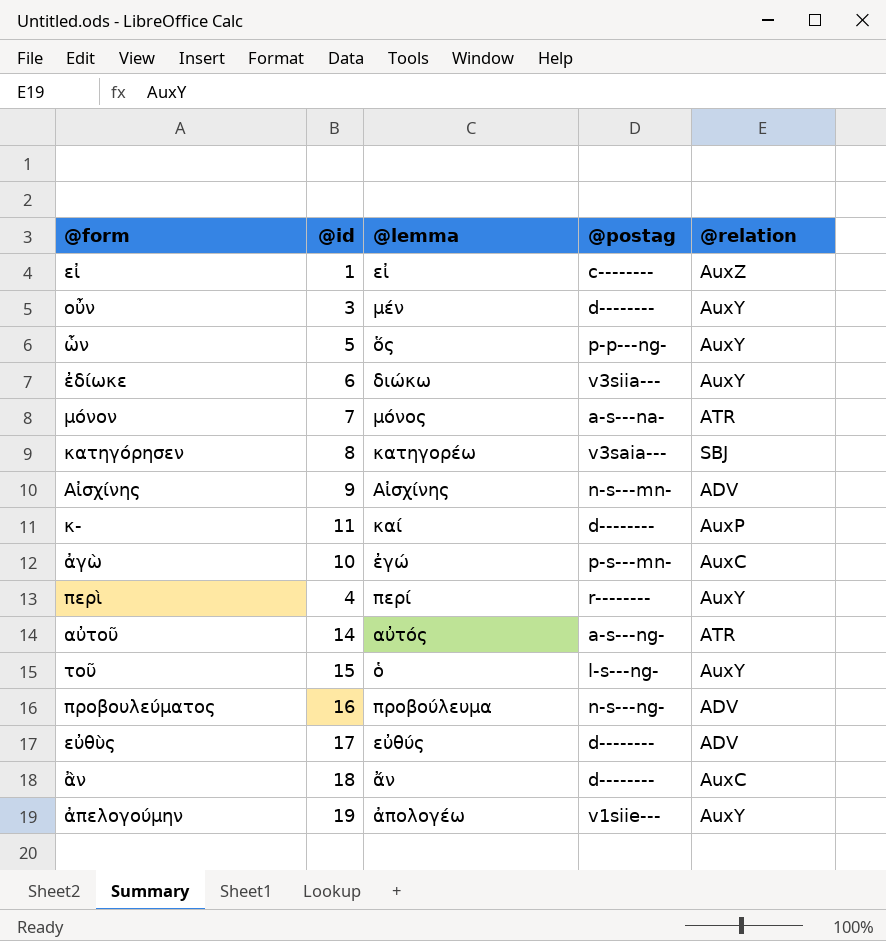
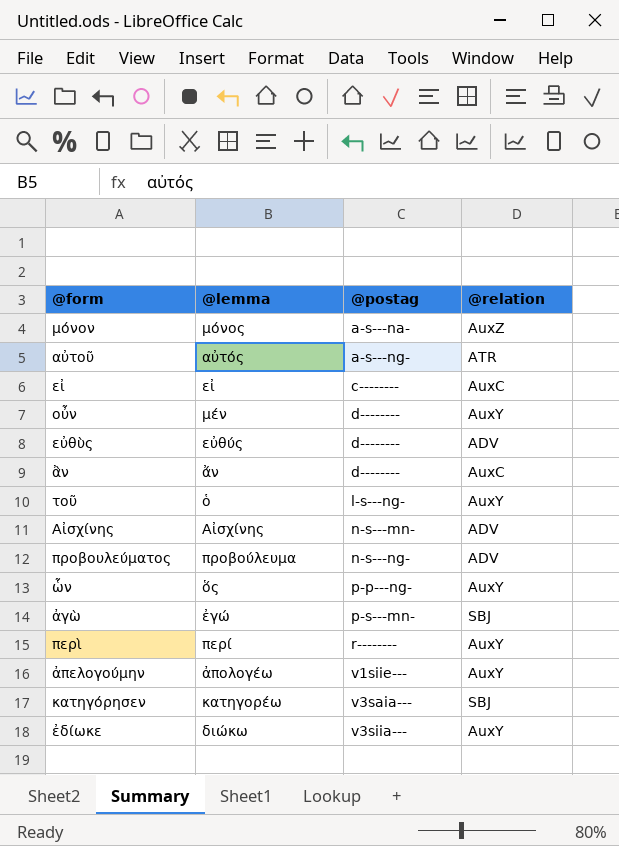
row order: none -> @postag ascending
column @id | position: 2 -> none
row κ-: 11 | καί | d-------- | AuxP -> none
μόνον | @relation: ATR -> AuxZ
εἰ | @relation: AuxZ -> AuxC
ἀγὼ | @relation: AuxC -> SBJ

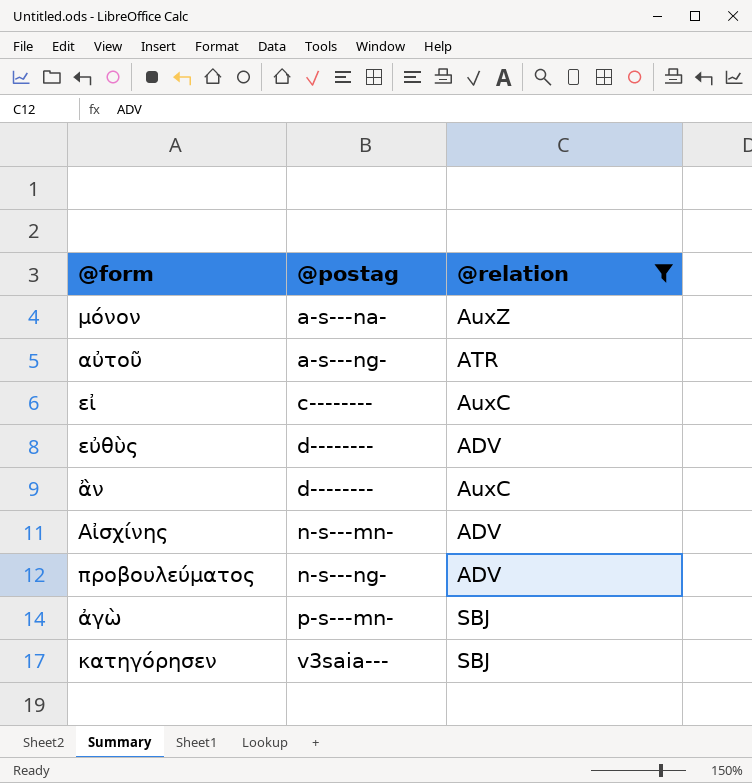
filter: none -> @relation != AuxY
column @lemma | position: 2 -> none

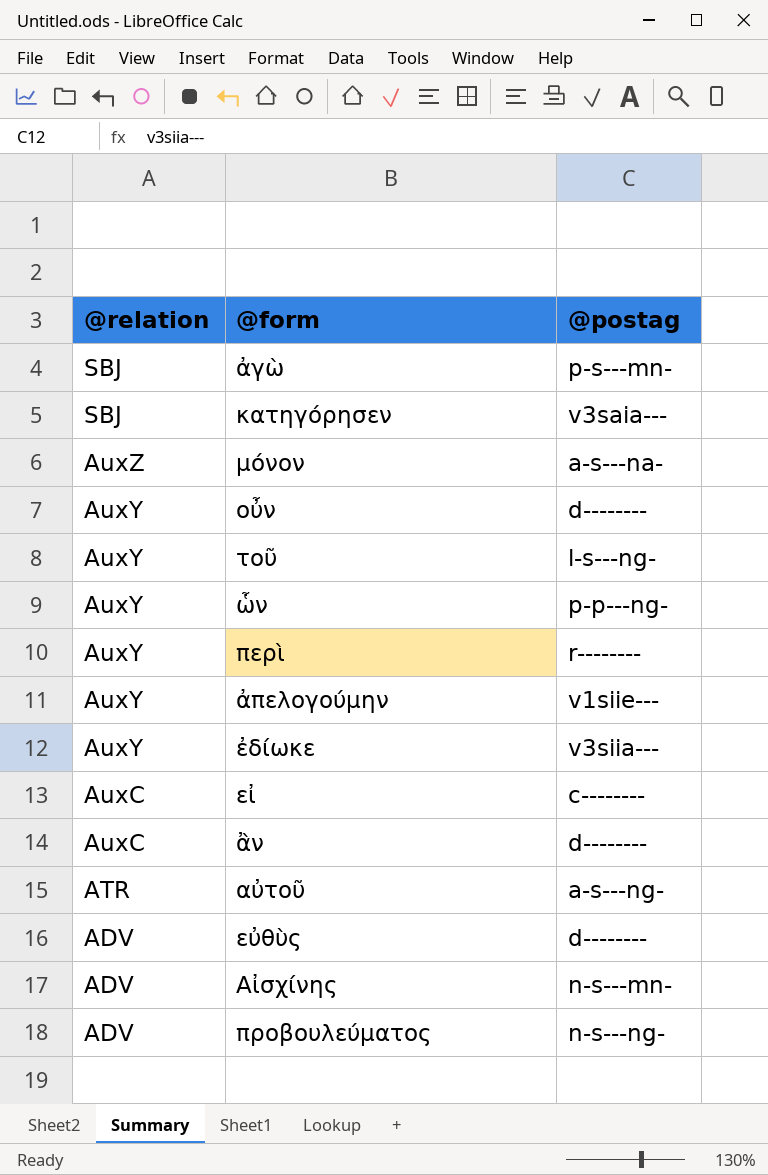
filter: @relation != AuxY -> none
row order: @postag ascending -> @relation descending
column @relation | position: 3 -> 1

